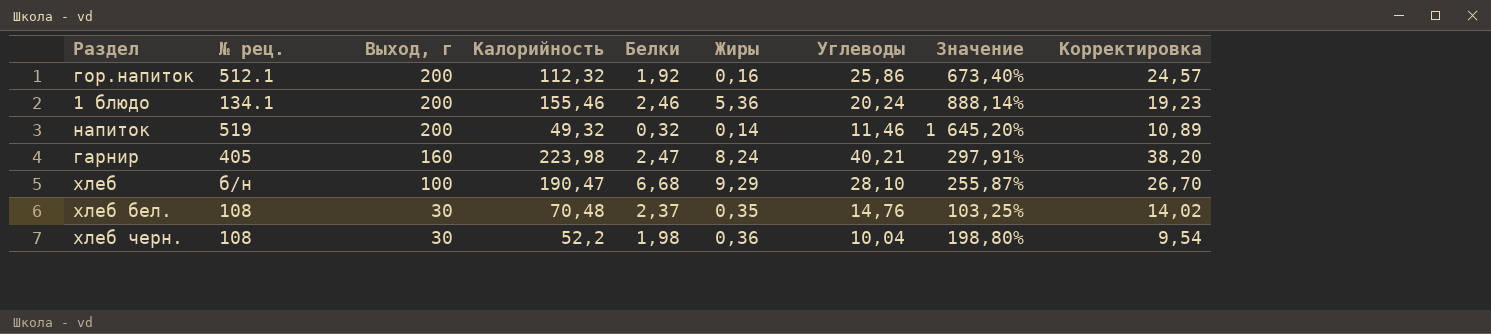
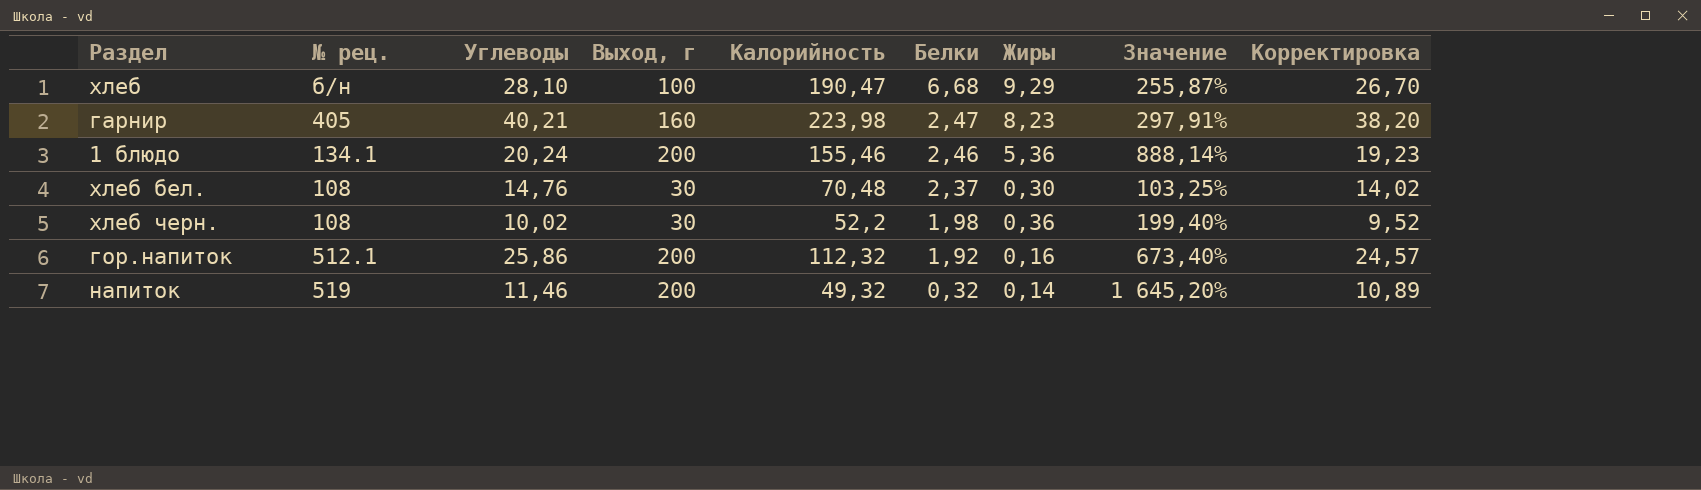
row order: Выход, г descending -> Белки descending
column Углеводы | position: 7 -> 3
гарнир | Жиры: 8,24 -> 8,23
хлеб бел. | Жиры: 0,35 -> 0,30
хлеб черн. | Углеводы: 10,04 -> 10,02
хлеб черн. | Значение: 198,80% -> 199,40%
хлеб черн. | Корректировка: 9,54 -> 9,52

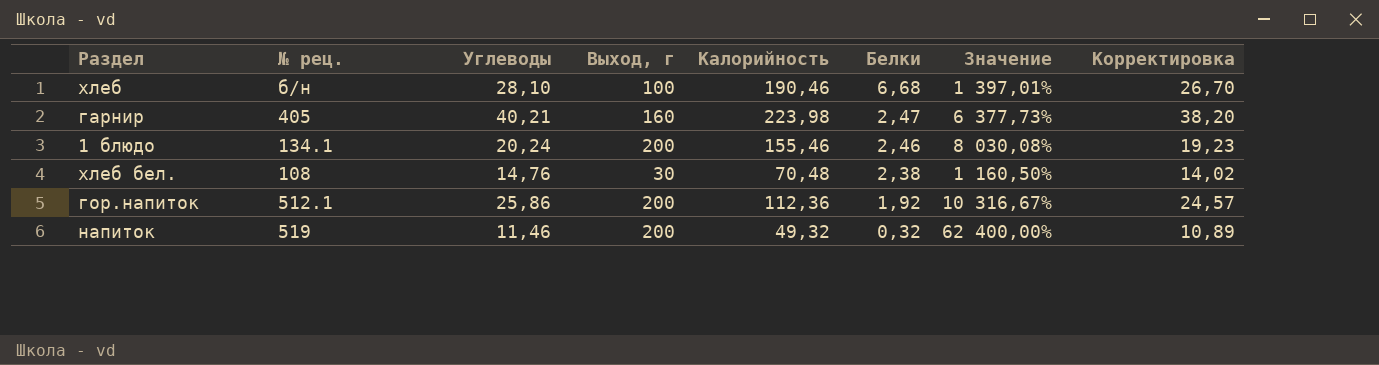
column Жиры | position: 7 -> none
column Значение | formula: ([Выход, г] - [Углеводы]) / [Углеводы] -> ([Выход, г] - [Белки]) / [Белки]
row хлеб черн.: 108 | 10,02 | 30 | 52,2 | 1,98 | 0,36 | 199,40% | 9,52 -> none
хлеб | Калорийность: 190,47 -> 190,46
хлеб бел. | Белки: 2,37 -> 2,38
гор.напиток | Калорийность: 112,32 -> 112,36

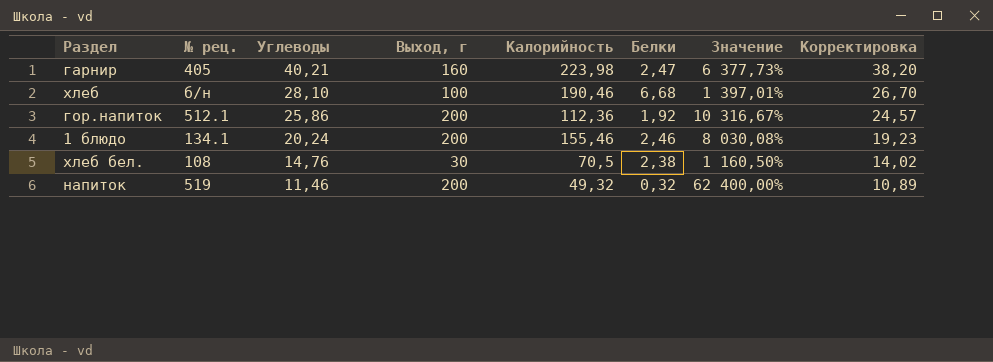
row order: Белки descending -> Углеводы descending
хлеб бел. | Калорийность: 70,48 -> 70,5

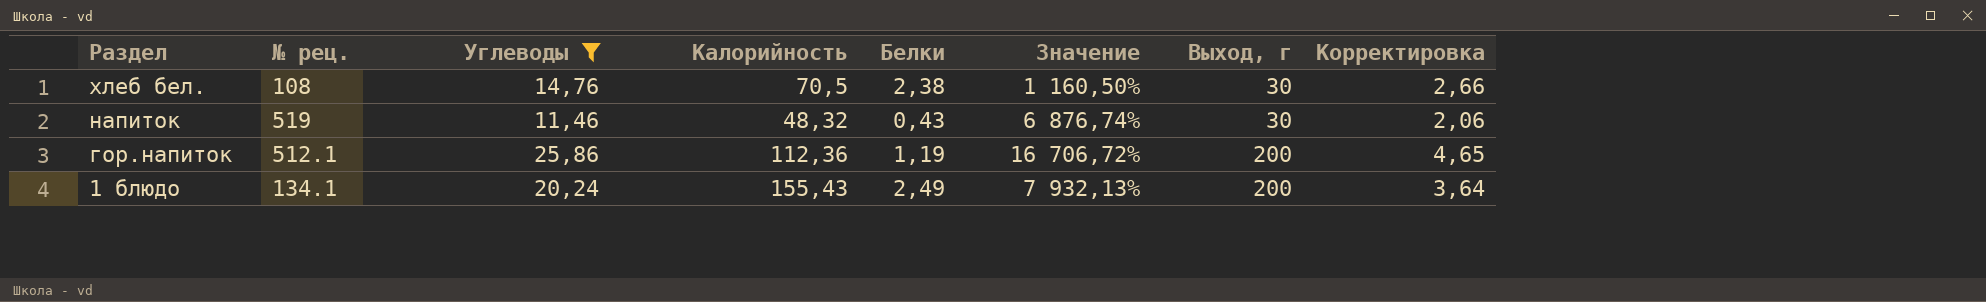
filter: none -> Углеводы <= 25,86
row order: Углеводы descending -> Раздел descending
column Выход, г | position: 4 -> 7
column Корректировка | formula: [Углеводы] * 0,95 -> [Углеводы] * 0,18
напиток | Калорийность: 49,32 -> 48,32
напиток | Белки: 0,32 -> 0,43
напиток | Значение: 62 400,00% -> 6 876,74%
напиток | Выход, г: 200 -> 30
гор.напиток | Белки: 1,92 -> 1,19
гор.напиток | Значение: 10 316,67% -> 16 706,72%
1 блюдо | Калорийность: 155,46 -> 155,43
1 блюдо | Белки: 2,46 -> 2,49
1 блюдо | Значение: 8 030,08% -> 7 932,13%

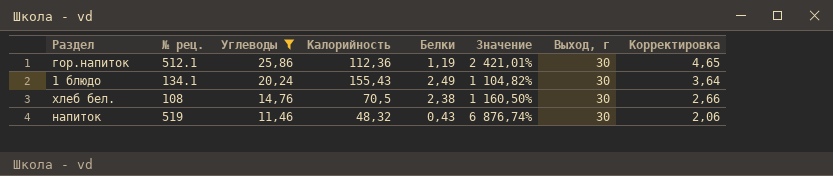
row order: Раздел descending -> Углеводы descending
гор.напиток | Значение: 16 706,72% -> 2 421,01%
гор.напиток | Выход, г: 200 -> 30
1 блюдо | Значение: 7 932,13% -> 1 104,82%
1 блюдо | Выход, г: 200 -> 30

